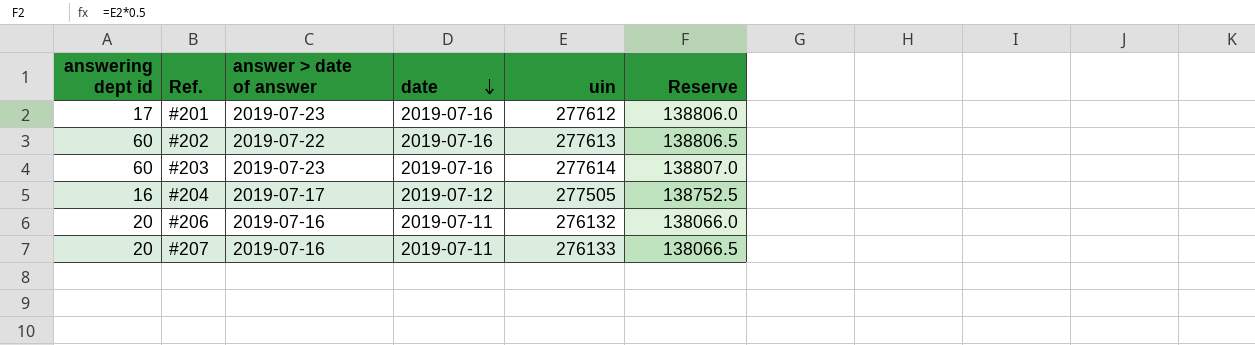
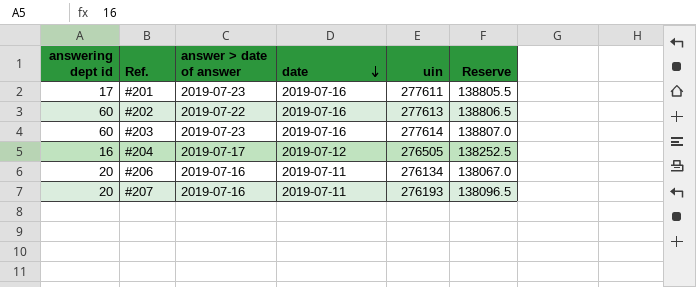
#201 | uin: 277612 -> 277611
#201 | Reserve: 138806.0 -> 138805.5
#204 | uin: 277505 -> 276505
#204 | Reserve: 138752.5 -> 138252.5
#206 | uin: 276132 -> 276134
#206 | Reserve: 138066.0 -> 138067.0
#207 | uin: 276133 -> 276193
#207 | Reserve: 138066.5 -> 138096.5

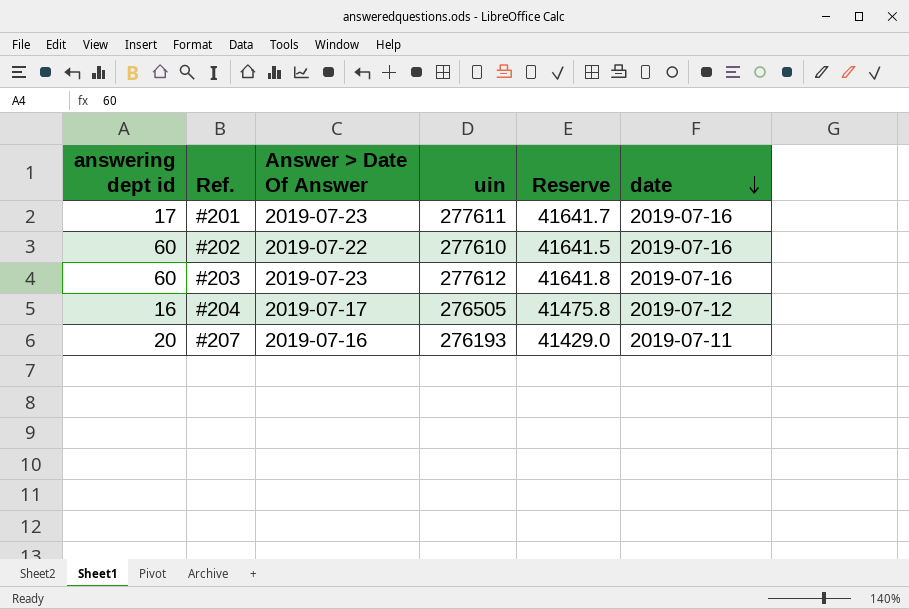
column name: answer > date of answer -> Answer > Date Of Answer
column Reserve | formula: [uin] * 0.5 -> [uin] * 0.15
column date | position: 4 -> 6
row #206: 20 | 2019-07-16 | 2019-07-11 | 276134 | 138067.0 -> none
#202 | uin: 277613 -> 277610
#203 | uin: 277614 -> 277612

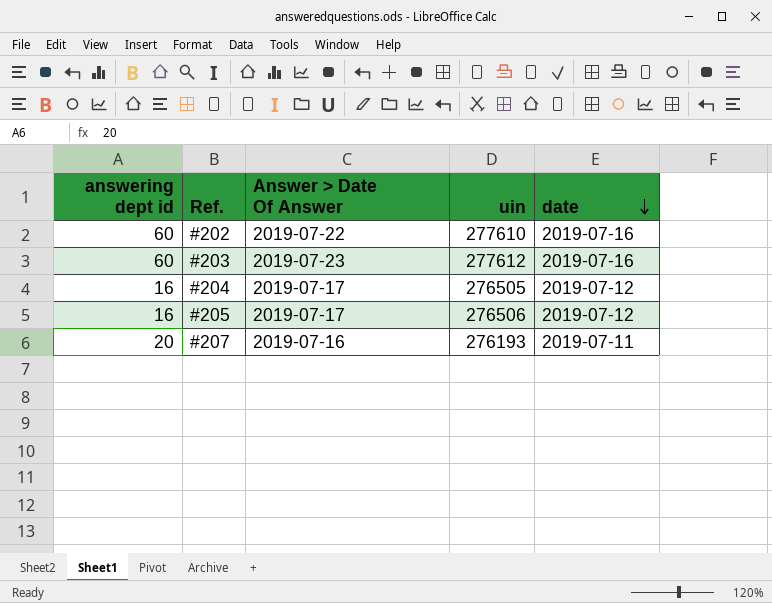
column Reserve | formula: [uin] * 0.15 -> none
row #201: 17 | 2019-07-23 | 277611 | 41641.7 | 2019-07-16 -> none
row #205: none -> 16 | 2019-07-17 | 276506 | 2019-07-12

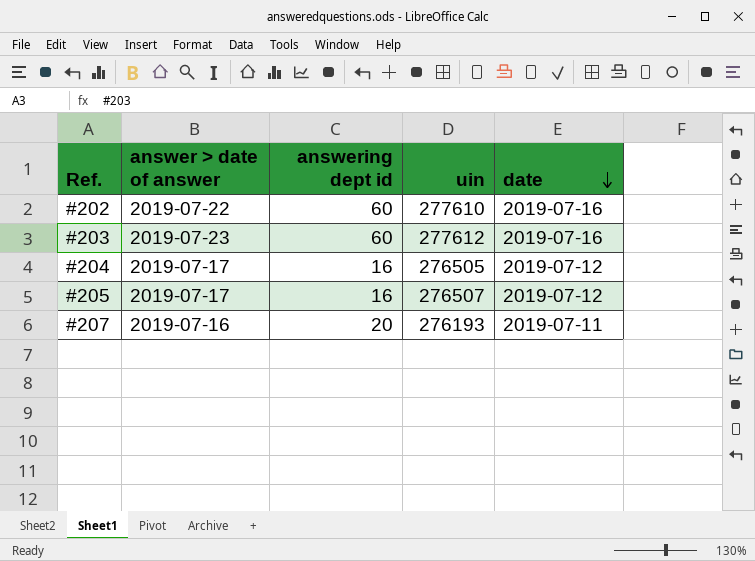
column name: Answer > Date Of Answer -> answer > date of answer
column answering dept id | position: 1 -> 3
#205 | uin: 276506 -> 276507

